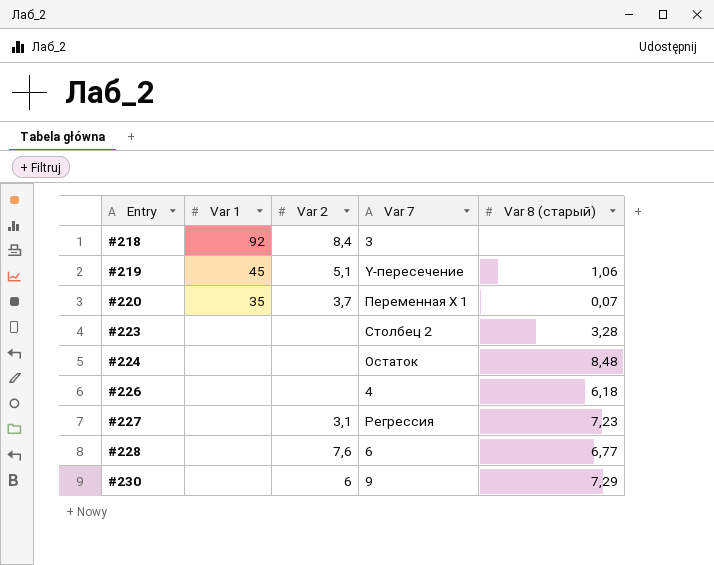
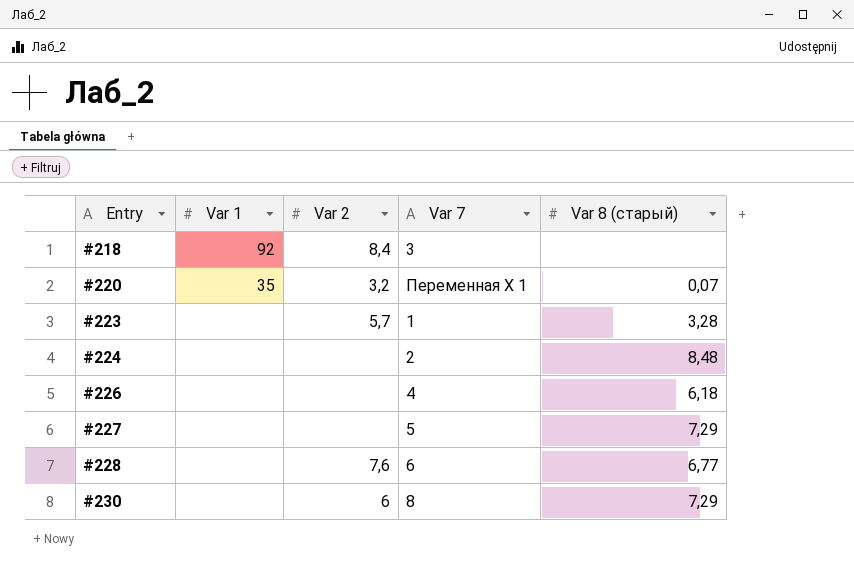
row #219: 45 | 5,1 | Y-пересечение | 1,06 -> none
#220 | Var 2: 3,7 -> 3,2
#223 | Var 2: none -> 5,7
#223 | Var 7: Столбец 2 -> 1
#224 | Var 7: Остаток -> 2
#227 | Var 2: 3,1 -> none
#227 | Var 7: Регрессия -> 5
#227 | Var 8 (старый): 7,23 -> 7,29
#230 | Var 7: 9 -> 8

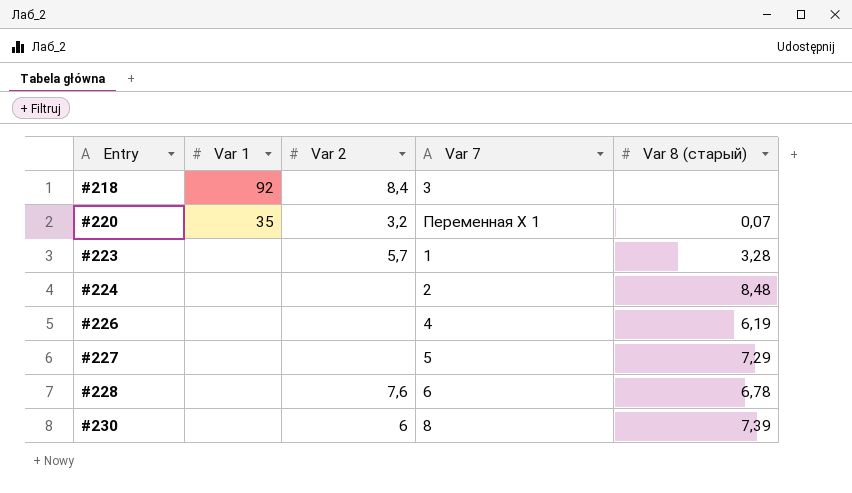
#226 | Var 8 (старый): 6,18 -> 6,19
#228 | Var 8 (старый): 6,77 -> 6,78
#230 | Var 8 (старый): 7,29 -> 7,39

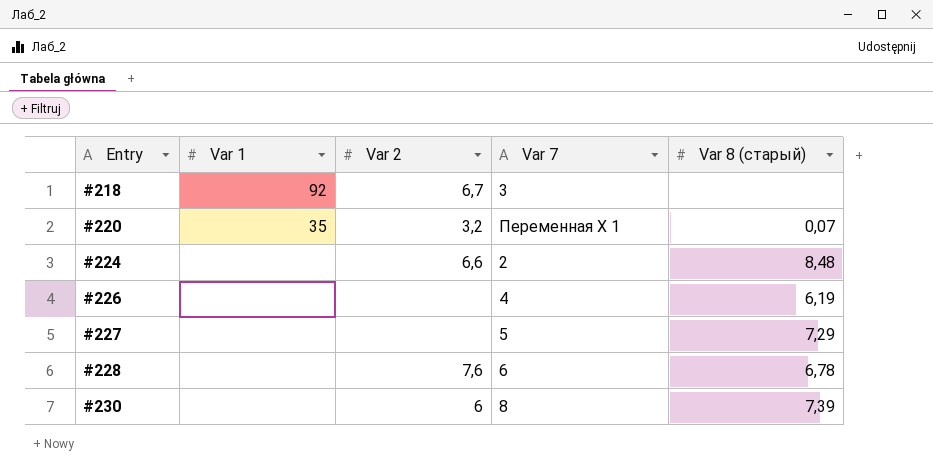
row #223: none | 5,7 | 1 | 3,28 -> none
#218 | Var 2: 8,4 -> 6,7
#224 | Var 2: none -> 6,6

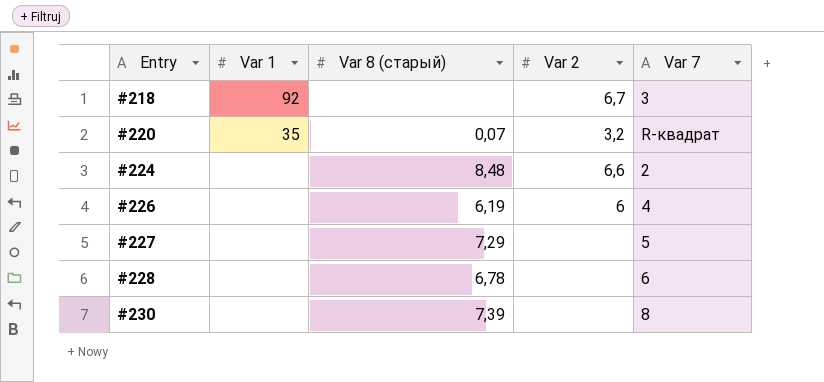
column Var 8 (старый) | position: 5 -> 3
#220 | Var 7: Переменная X 1 -> R-квадрат
#226 | Var 2: none -> 6
#228 | Var 2: 7,6 -> none
#230 | Var 2: 6 -> none

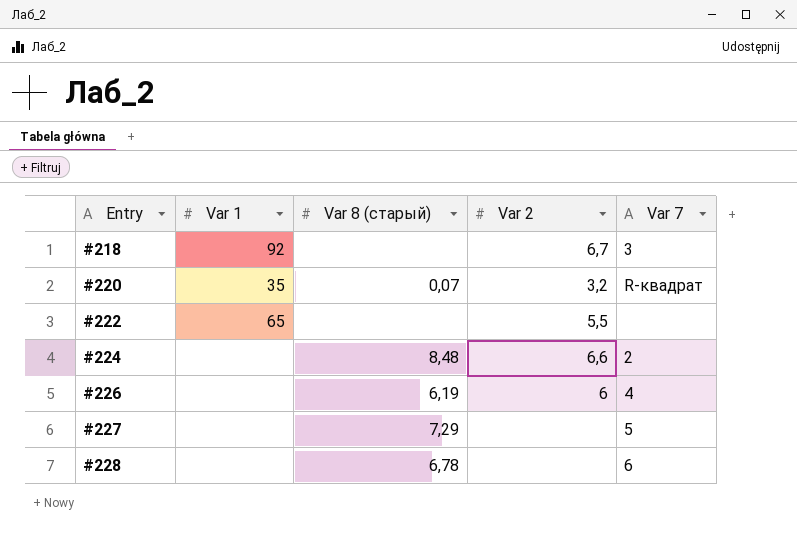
row #230: none | 7,39 | none | 8 -> none
row #222: none -> 65 | none | 5,5 | none

